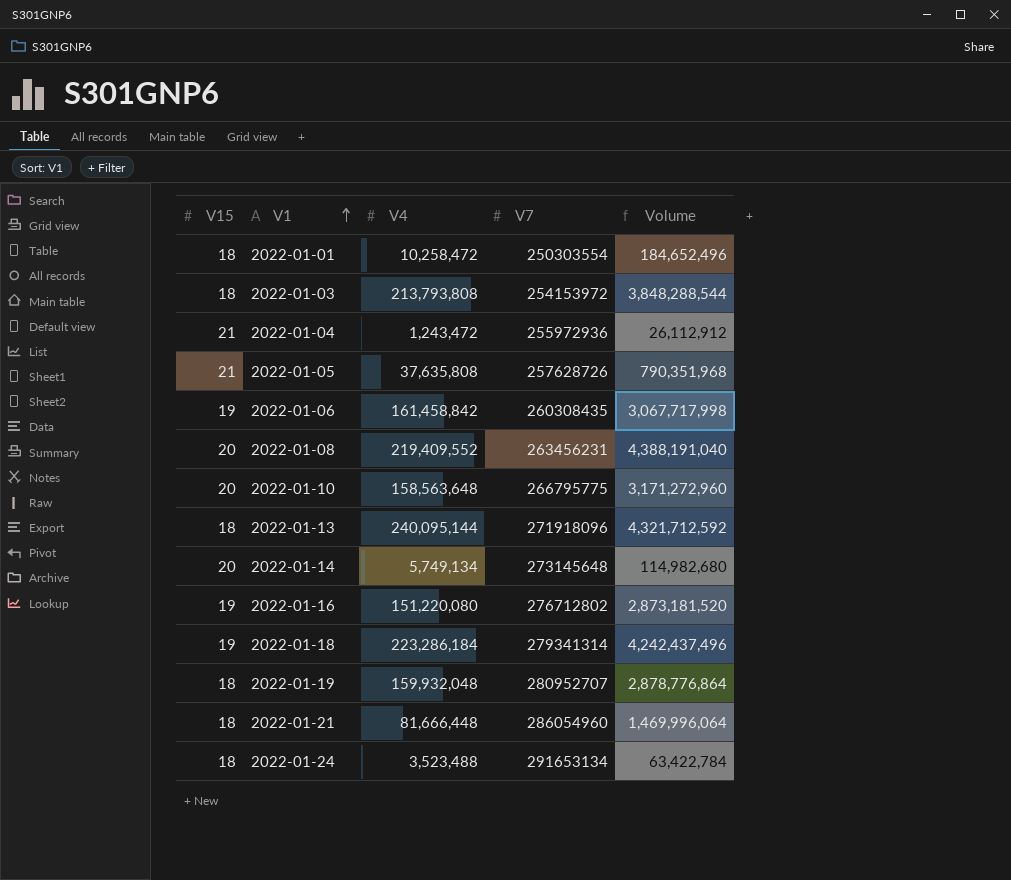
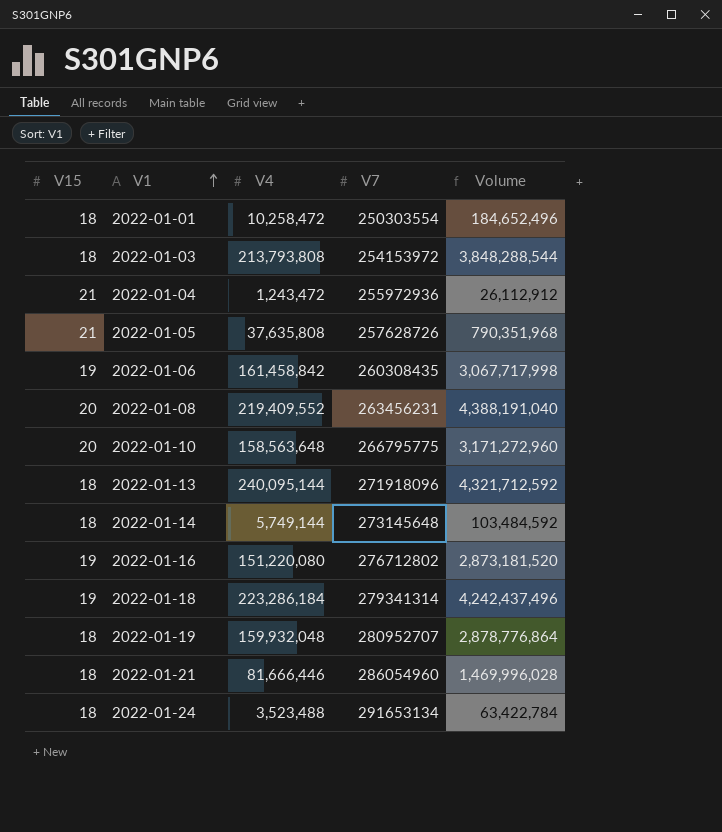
2022-01-14 | V15: 20 -> 18
2022-01-14 | V4: 5,749,134 -> 5,749,144
2022-01-14 | Volume: 114,982,680 -> 103,484,592
2022-01-21 | V4: 81,666,448 -> 81,666,446
2022-01-21 | Volume: 1,469,996,064 -> 1,469,996,028

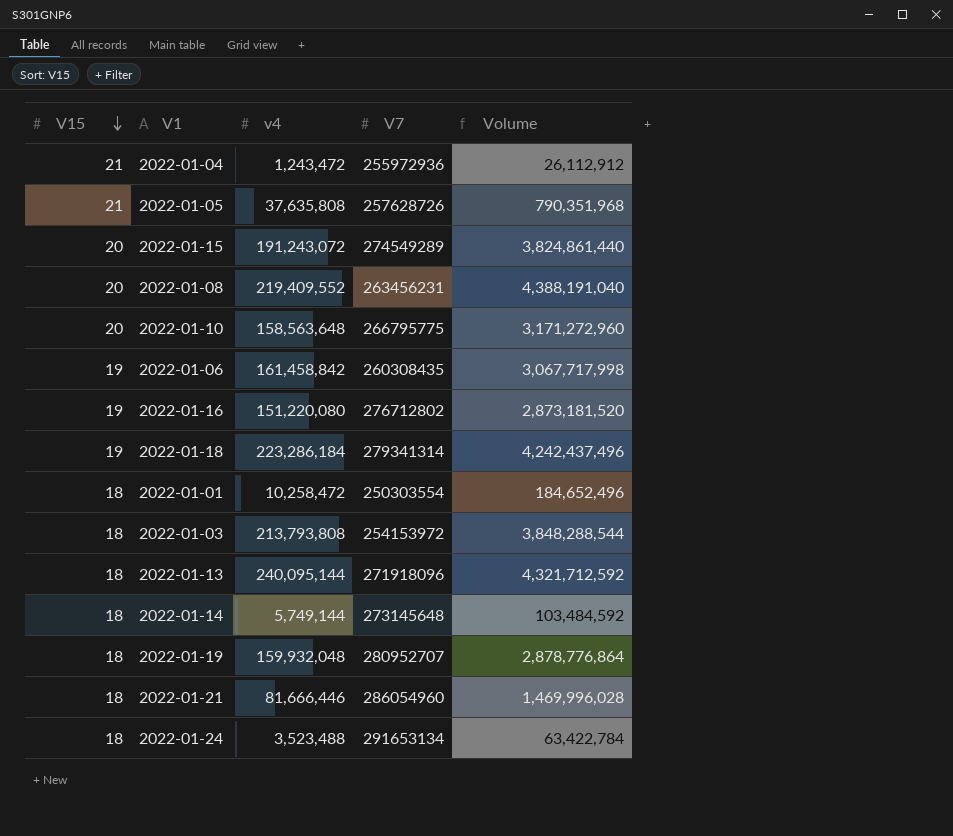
row order: V1 ascending -> V15 descending
column name: V4 -> v4
row 2022-01-15: none -> 20 | 191,243,072 | 274549289 | 3,824,861,440

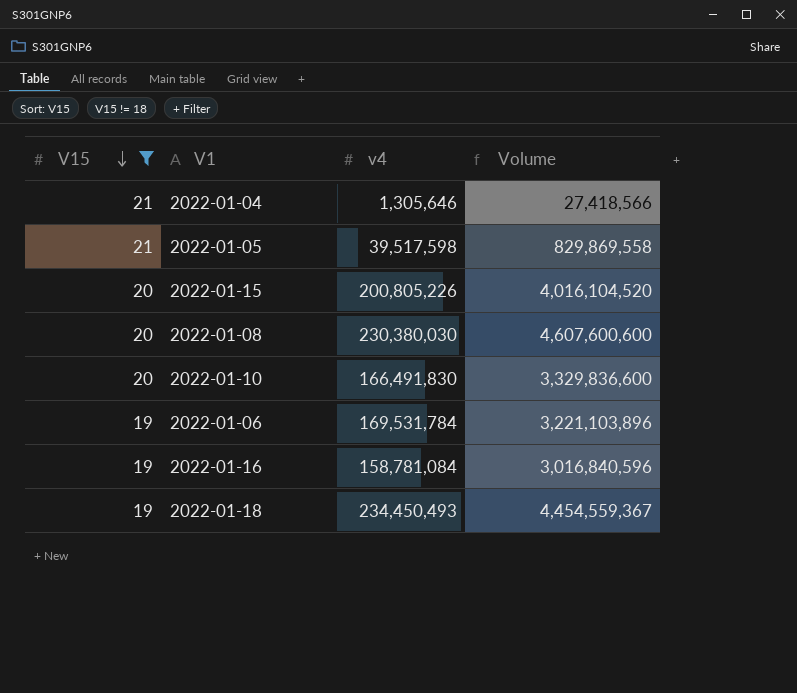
filter: none -> V15 != 18
column V7 | position: 4 -> none
2022-01-04 | v4: 1,243,472 -> 1,305,646
2022-01-04 | Volume: 26,112,912 -> 27,418,566
2022-01-05 | v4: 37,635,808 -> 39,517,598
2022-01-05 | Volume: 790,351,968 -> 829,869,558
2022-01-15 | v4: 191,243,072 -> 200,805,226
2022-01-15 | Volume: 3,824,861,440 -> 4,016,104,520
2022-01-08 | v4: 219,409,552 -> 230,380,030
2022-01-08 | Volume: 4,388,191,040 -> 4,607,600,600
2022-01-10 | v4: 158,563,648 -> 166,491,830
2022-01-10 | Volume: 3,171,272,960 -> 3,329,836,600
2022-01-06 | v4: 161,458,842 -> 169,531,784
2022-01-06 | Volume: 3,067,717,998 -> 3,221,103,896
2022-01-16 | v4: 151,220,080 -> 158,781,084
2022-01-16 | Volume: 2,873,181,520 -> 3,016,840,596
2022-01-18 | v4: 223,286,184 -> 234,450,493
2022-01-18 | Volume: 4,242,437,496 -> 4,454,559,367

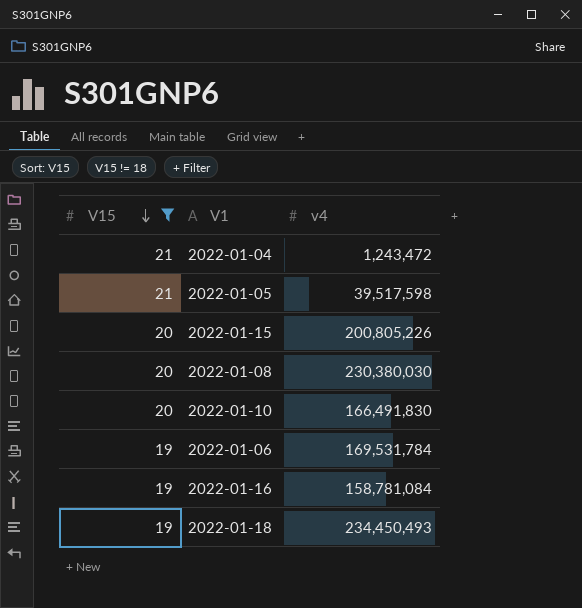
column Volume | formula: [V15] * [v4] -> none
2022-01-04 | v4: 1,305,646 -> 1,243,472

